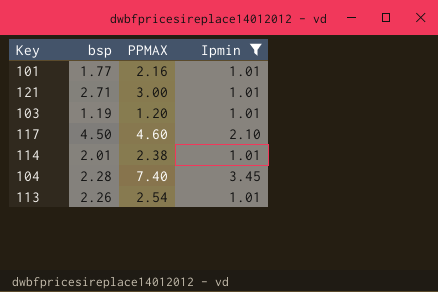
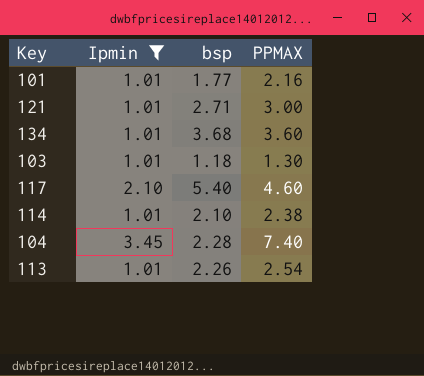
column Ipmin | position: 4 -> 2
row 134: none -> 1.01 | 3.68 | 3.60
103 | bsp: 1.19 -> 1.18
103 | PPMAX: 1.20 -> 1.30
117 | bsp: 4.50 -> 5.40
114 | bsp: 2.01 -> 2.10

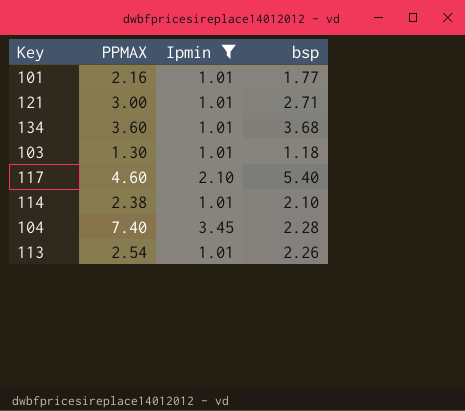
column PPMAX | position: 4 -> 2

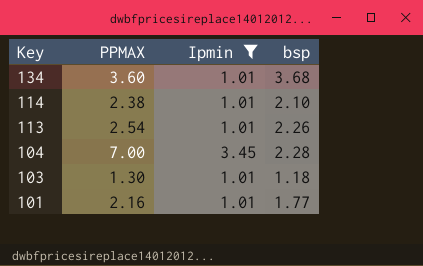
row order: none -> Key descending
row 121: 3.00 | 1.01 | 2.71 -> none
row 117: 4.60 | 2.10 | 5.40 -> none
104 | PPMAX: 7.40 -> 7.00

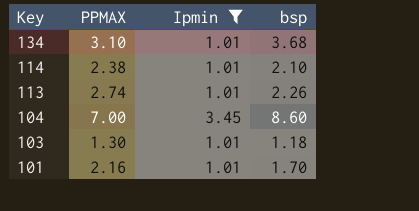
134 | PPMAX: 3.60 -> 3.10
113 | PPMAX: 2.54 -> 2.74
104 | bsp: 2.28 -> 8.60
101 | bsp: 1.77 -> 1.70

